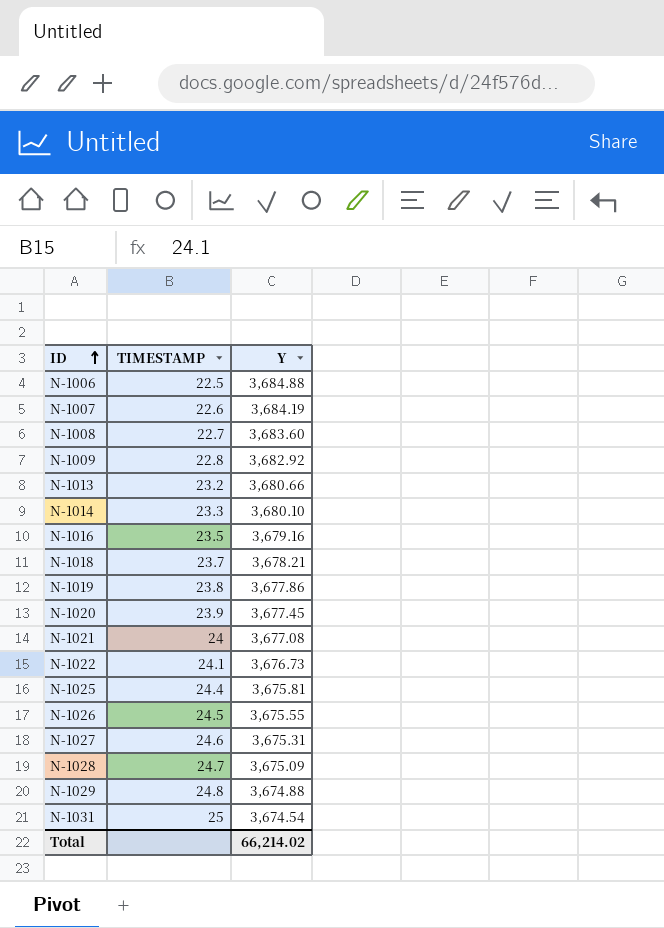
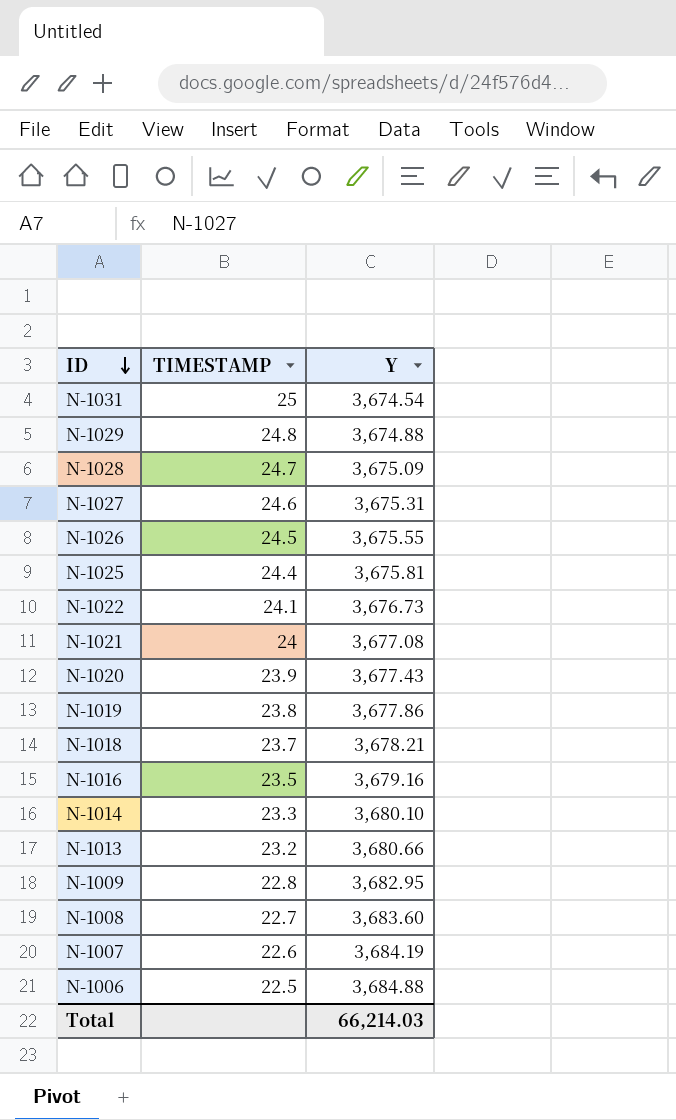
row order: ID ascending -> ID descending
N-1020 | Y: 3,677.45 -> 3,677.43
N-1009 | Y: 3,682.92 -> 3,682.95
Total | Y: 66,214.02 -> 66,214.03

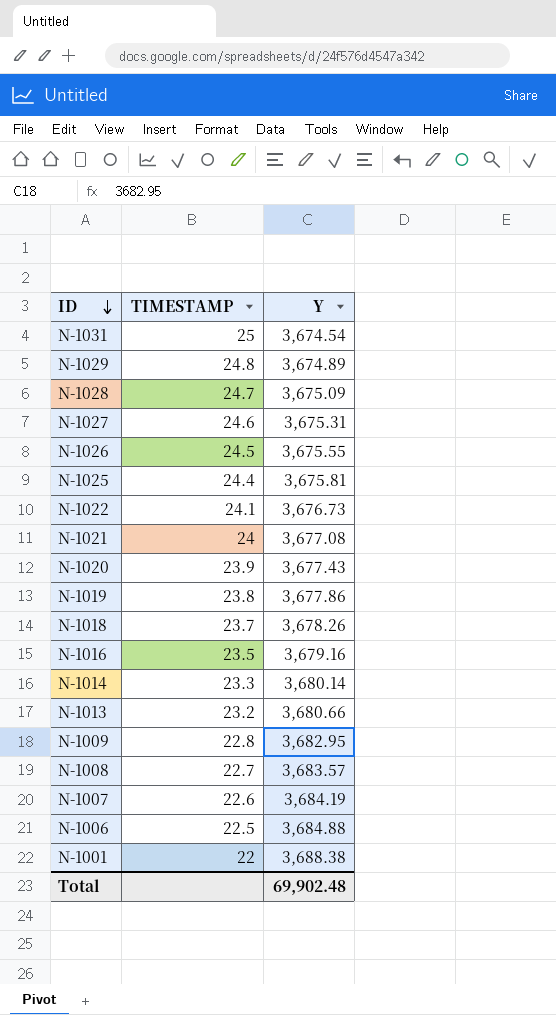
N-1029 | Y: 3,674.88 -> 3,674.89
N-1018 | Y: 3,678.21 -> 3,678.26
N-1014 | Y: 3,680.10 -> 3,680.14
N-1008 | Y: 3,683.60 -> 3,683.57
row N-1001: none -> 22 | 3,688.38
Total | Y: 66,214.03 -> 69,902.48

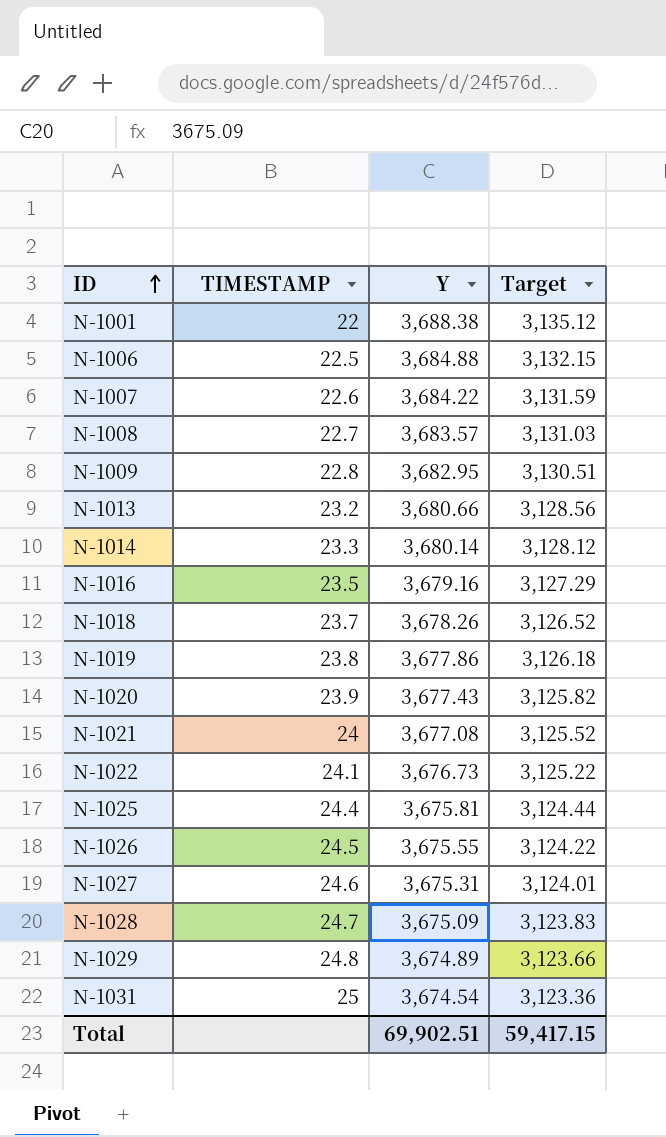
row order: ID descending -> ID ascending
column Target | formula: none -> [Y] * 0.85
N-1007 | Y: 3,684.19 -> 3,684.22
Total | Y: 69,902.48 -> 69,902.51

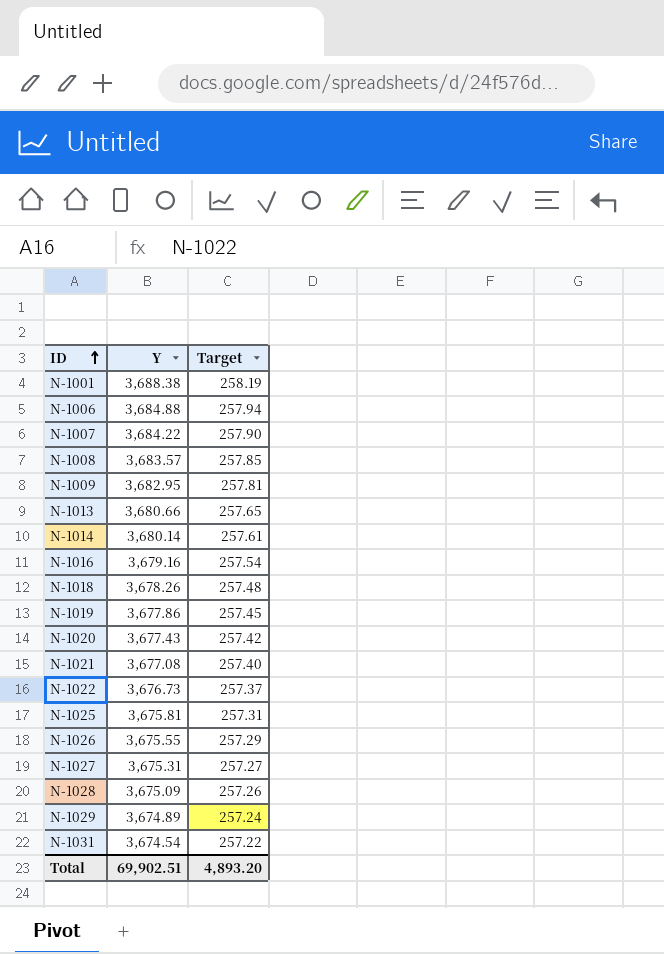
column TIMESTAMP | position: 2 -> none
column Target | formula: [Y] * 0.85 -> [Y] * 0.07
Total | Target: 59,417.15 -> 4,893.20

